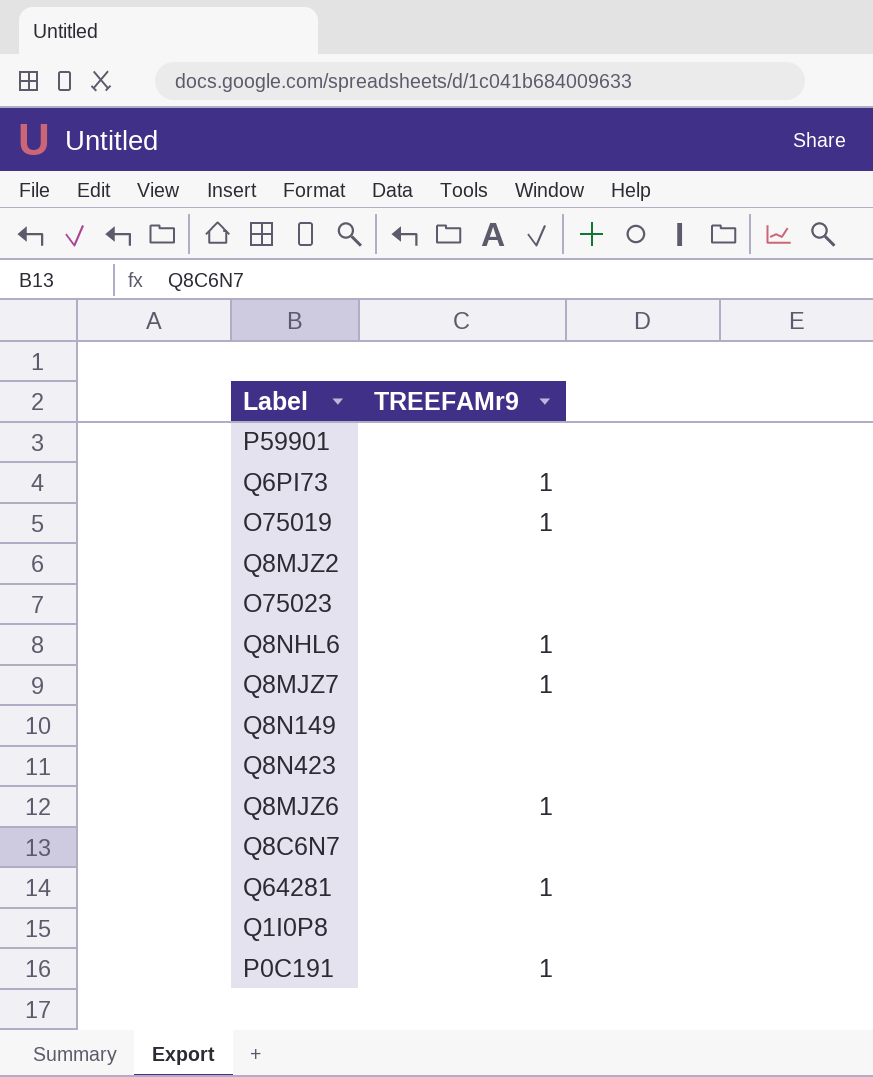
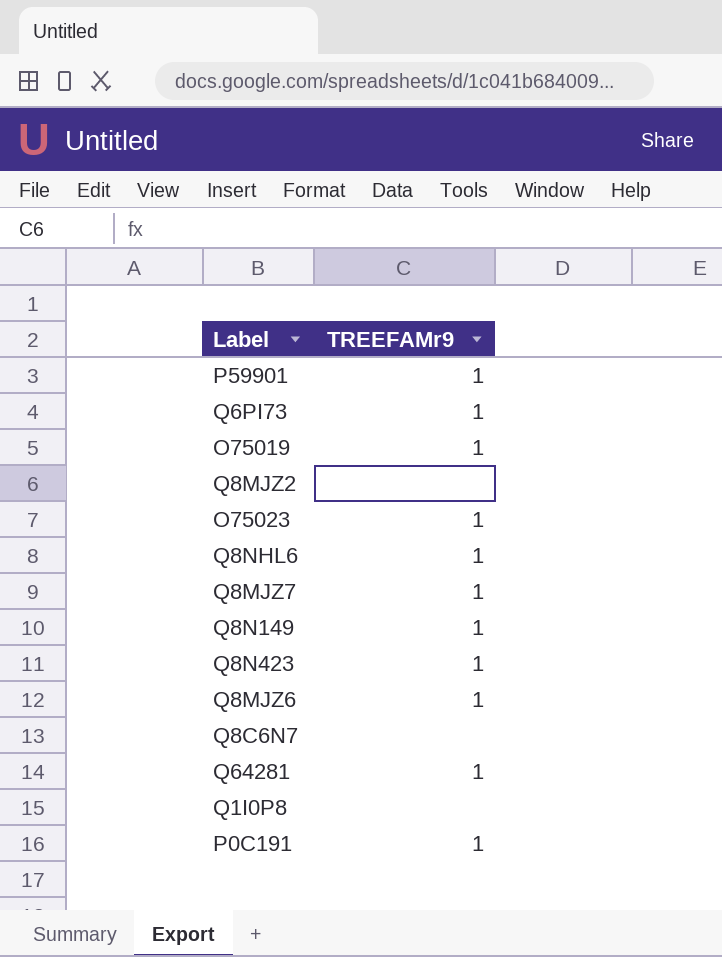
P59901 | TREEFAMr9: none -> 1
O75023 | TREEFAMr9: none -> 1
Q8N149 | TREEFAMr9: none -> 1
Q8N423 | TREEFAMr9: none -> 1

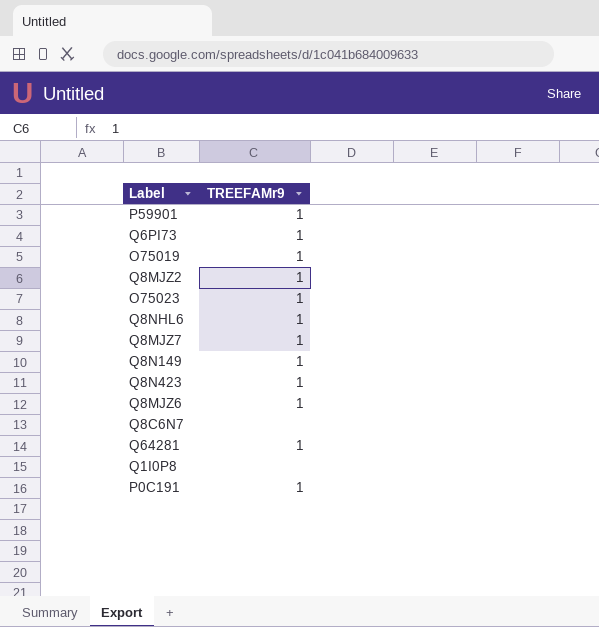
Q8MJZ2 | TREEFAMr9: none -> 1

